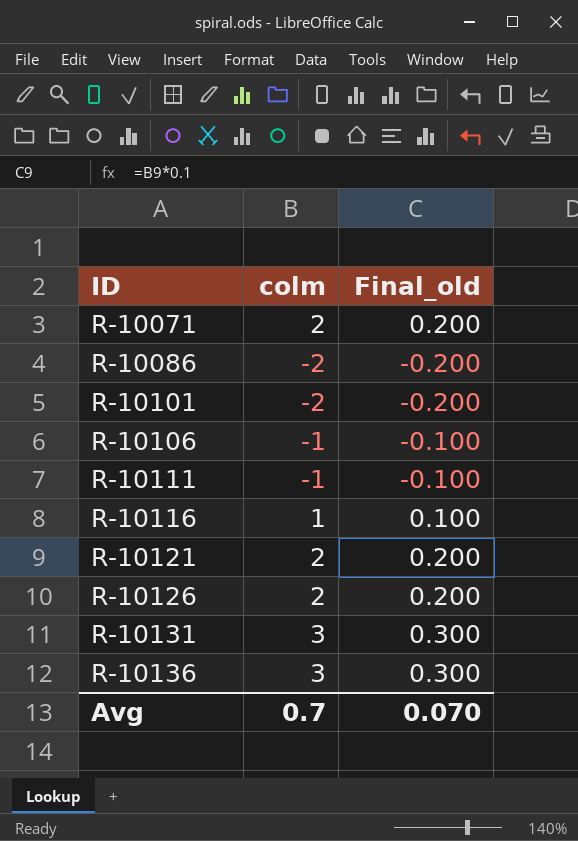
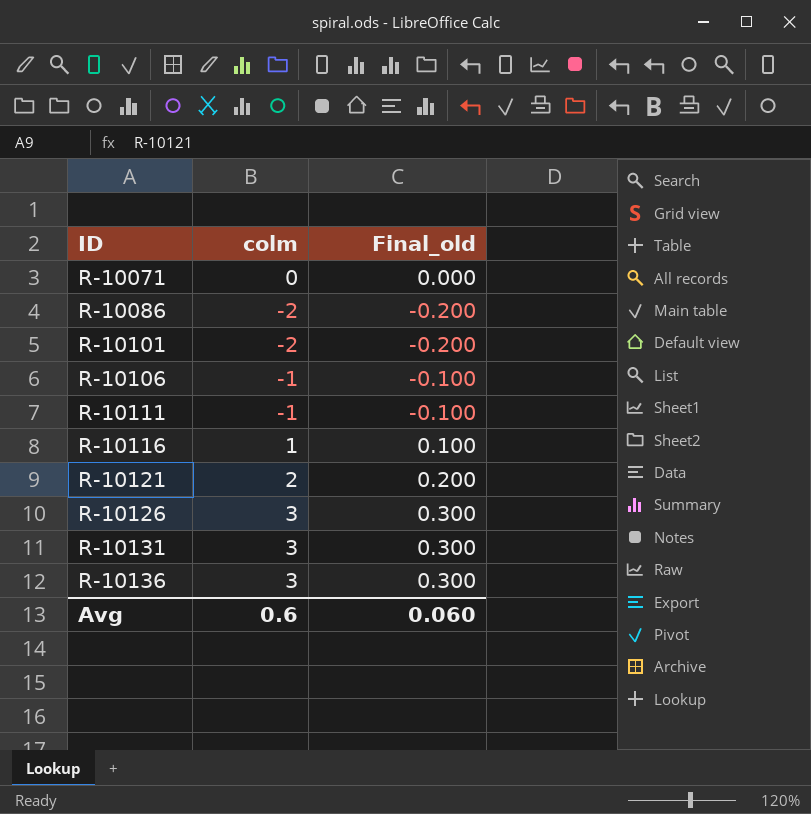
R-10071 | colm: 2 -> 0
R-10071 | Final_old: 0.200 -> 0.000
R-10126 | colm: 2 -> 3
R-10126 | Final_old: 0.200 -> 0.300
Avg | colm: 0.7 -> 0.6
Avg | Final_old: 0.070 -> 0.060

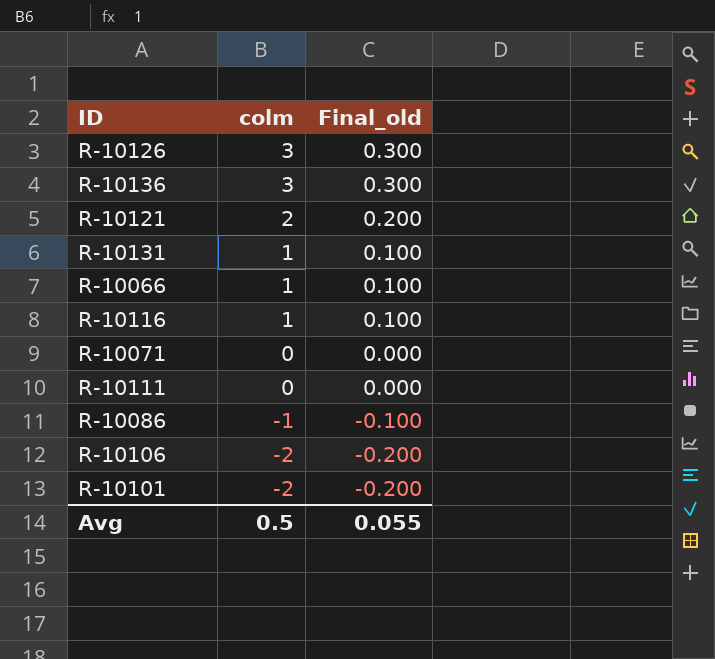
row order: ID ascending -> colm descending
R-10131 | colm: 3 -> 1
R-10131 | Final_old: 0.300 -> 0.100
row R-10066: none -> 1 | 0.100
R-10111 | colm: -1 -> 0
R-10111 | Final_old: -0.100 -> 0.000
R-10086 | colm: -2 -> -1
R-10086 | Final_old: -0.200 -> -0.100
R-10106 | colm: -1 -> -2
R-10106 | Final_old: -0.100 -> -0.200
Avg | colm: 0.6 -> 0.5
Avg | Final_old: 0.060 -> 0.055

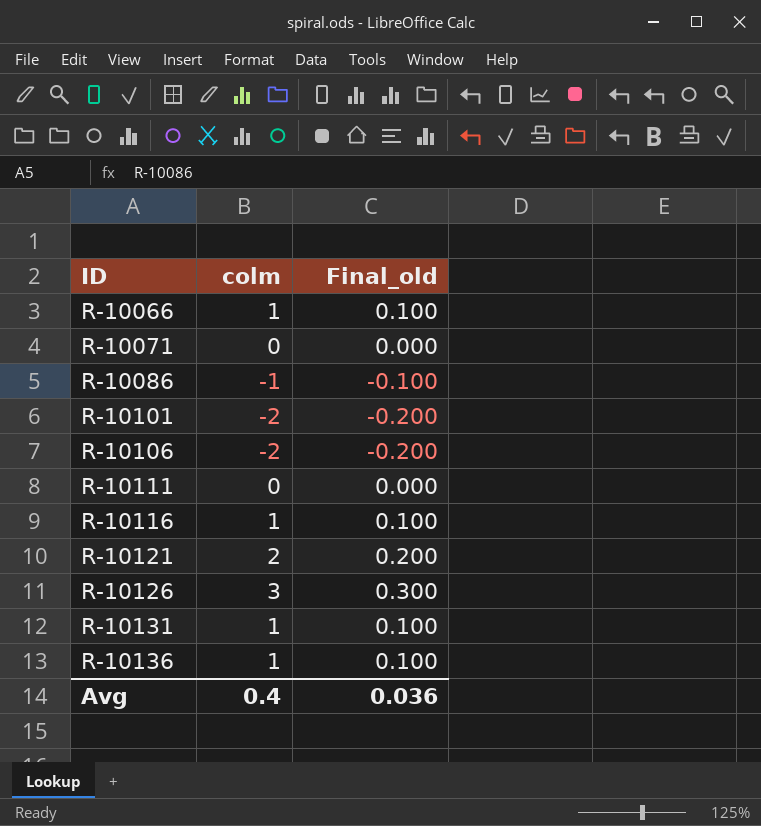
row order: colm descending -> ID ascending
R-10136 | colm: 3 -> 1
R-10136 | Final_old: 0.300 -> 0.100
Avg | colm: 0.5 -> 0.4
Avg | Final_old: 0.055 -> 0.036

